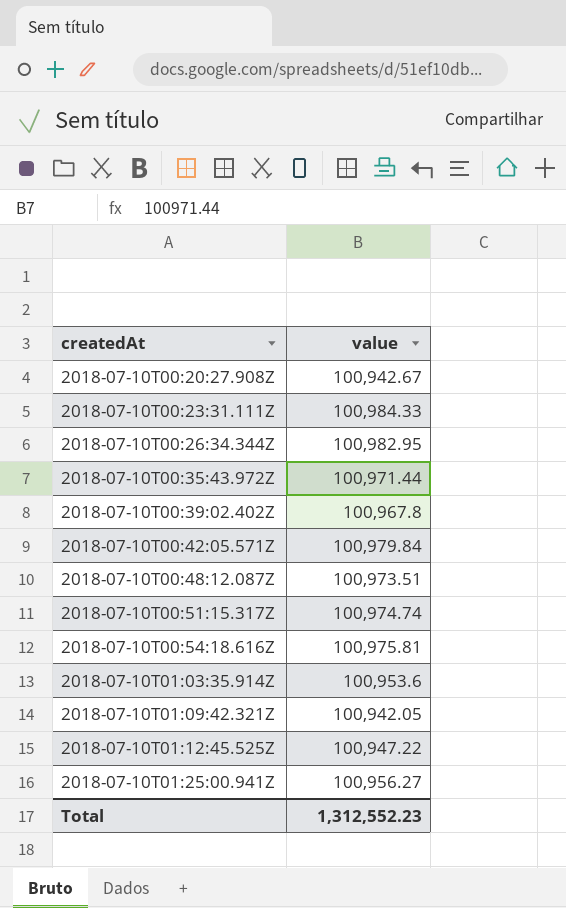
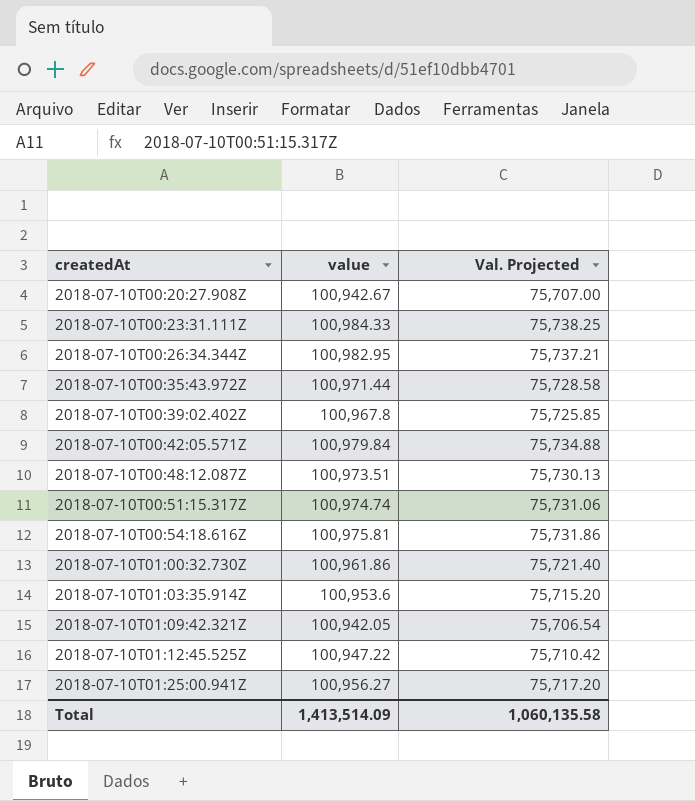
column Val. Projected | formula: none -> [value] * 0.75
row 2018-07-10T01:00:32.730Z: none -> 100,961.86 | 75,721.40
Total | value: 1,312,552.23 -> 1,413,514.09

